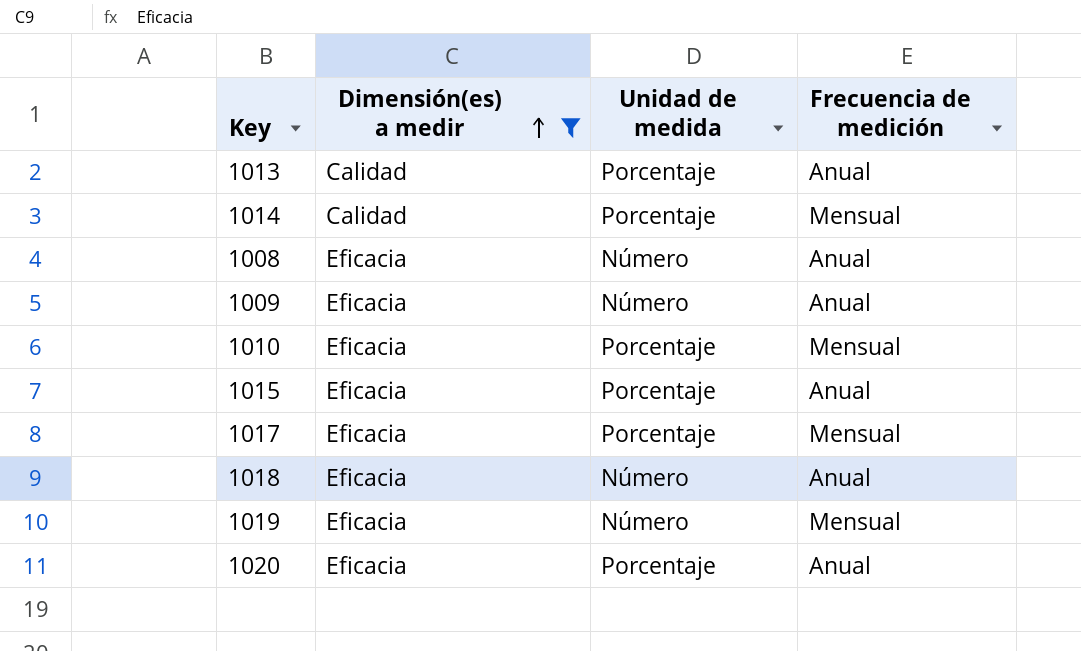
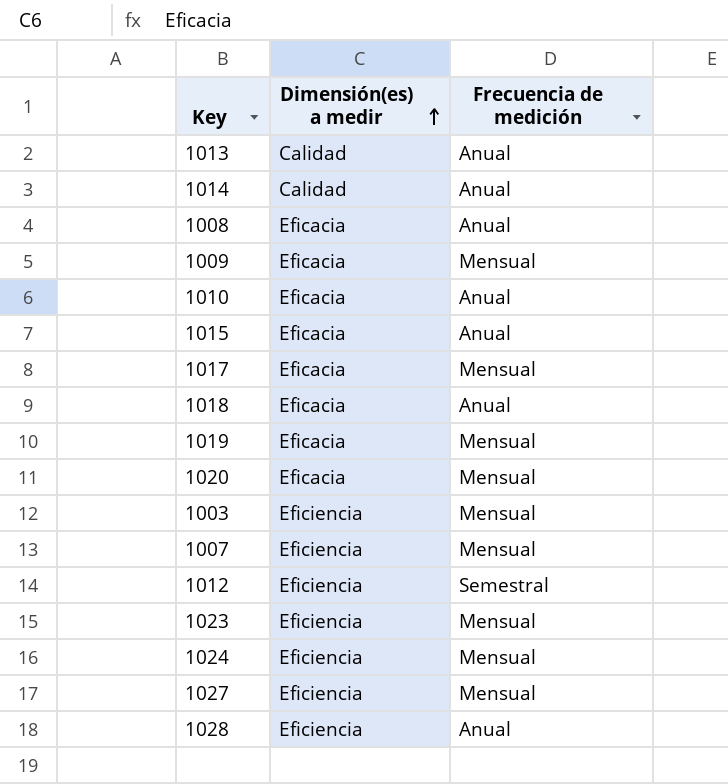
filter: Dimensión(es) a medir != Eficiencia -> none
column Unidad de medida | position: 3 -> none
1014 | Frecuencia de medición: Mensual -> Anual
1009 | Frecuencia de medición: Anual -> Mensual
1010 | Frecuencia de medición: Mensual -> Anual
1020 | Frecuencia de medición: Anual -> Mensual

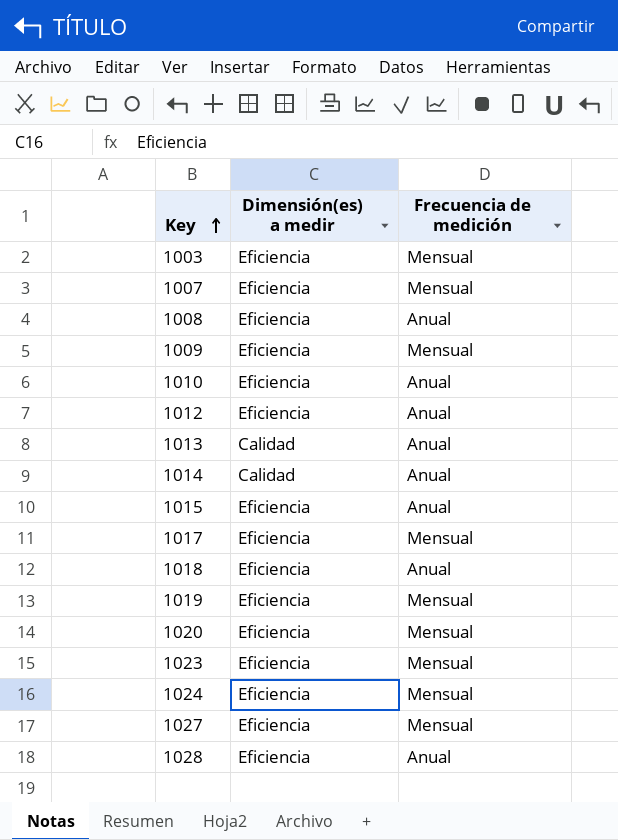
row order: Dimensión(es) a medir ascending -> Key ascending
1008 | Dimensión(es) a medir: Eficacia -> Eficiencia
1009 | Dimensión(es) a medir: Eficacia -> Eficiencia
1010 | Dimensión(es) a medir: Eficacia -> Eficiencia
1012 | Frecuencia de medición: Semestral -> Anual
1015 | Dimensión(es) a medir: Eficacia -> Eficiencia
1017 | Dimensión(es) a medir: Eficacia -> Eficiencia
1018 | Dimensión(es) a medir: Eficacia -> Eficiencia
1019 | Dimensión(es) a medir: Eficacia -> Eficiencia
1020 | Dimensión(es) a medir: Eficacia -> Eficiencia

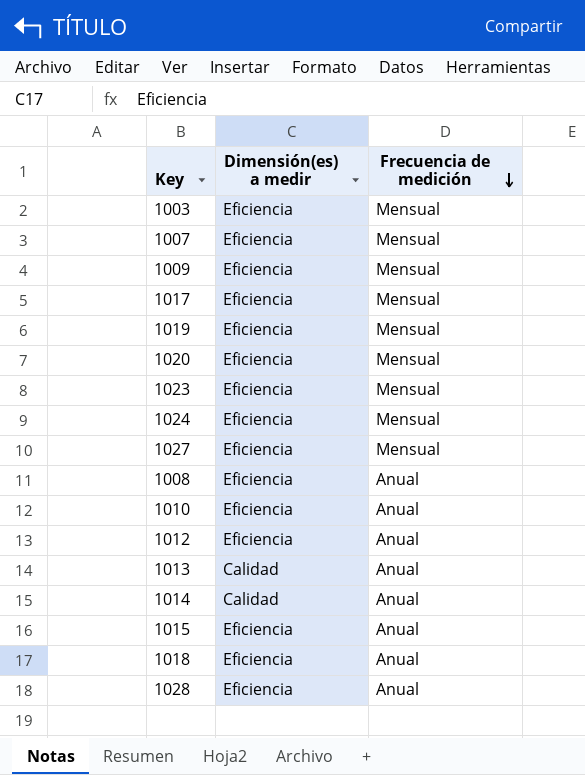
row order: Key ascending -> Frecuencia de medición descending

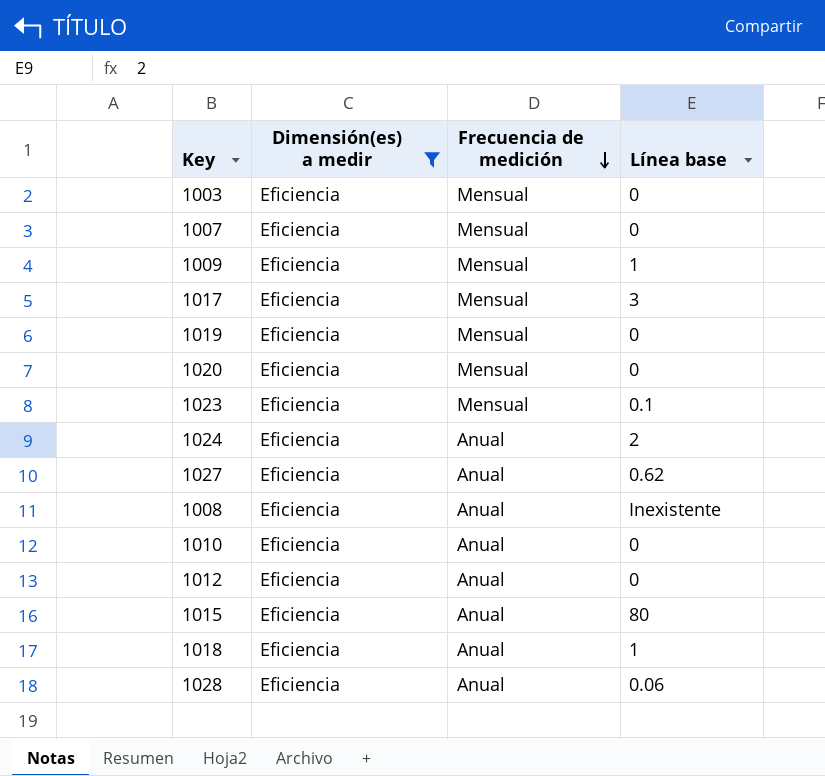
filter: none -> Dimensión(es) a medir = Eficiencia
column Línea base | position: none -> 4
1024 | Frecuencia de medición: Mensual -> Anual
1027 | Frecuencia de medición: Mensual -> Anual

